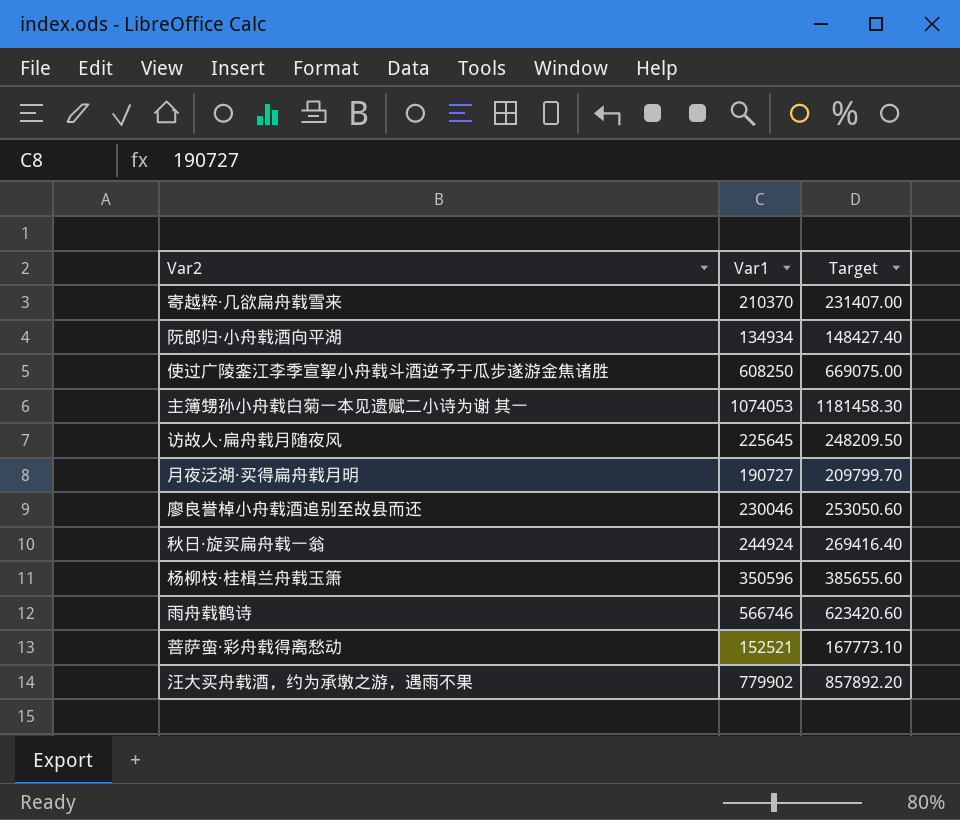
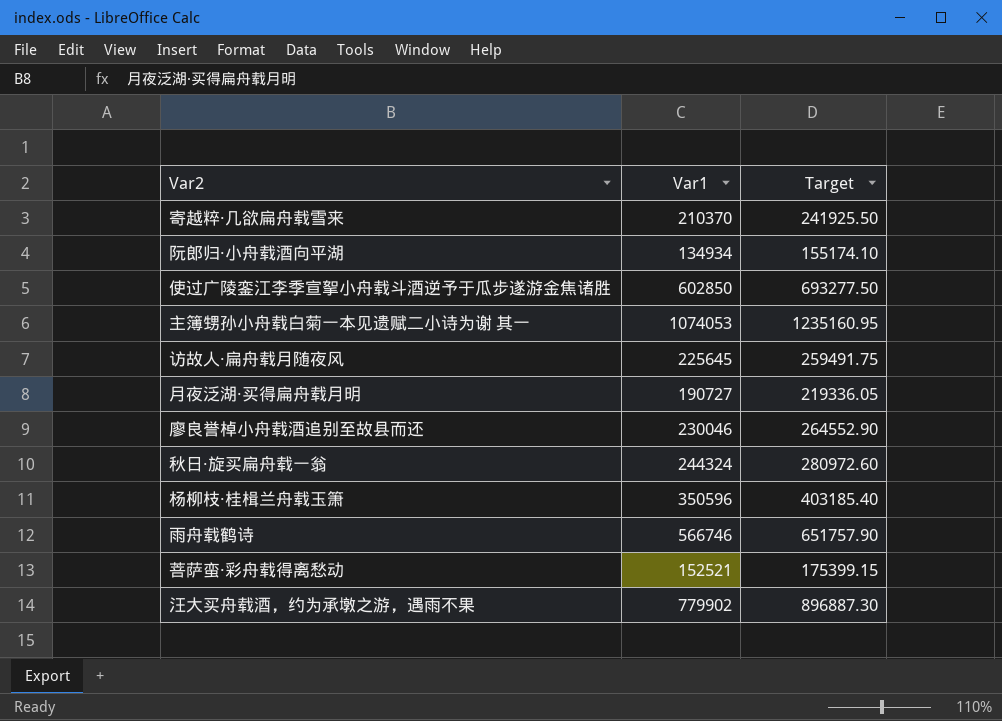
column Target | formula: [Var1] * 1.1 -> [Var1] * 1.15
使过广陵銮江李季宣挐小舟载斗酒逆予于瓜步遂游金焦诸胜 | Var1: 608250 -> 602850
秋日·旋买扁舟载一翁 | Var1: 244924 -> 244324

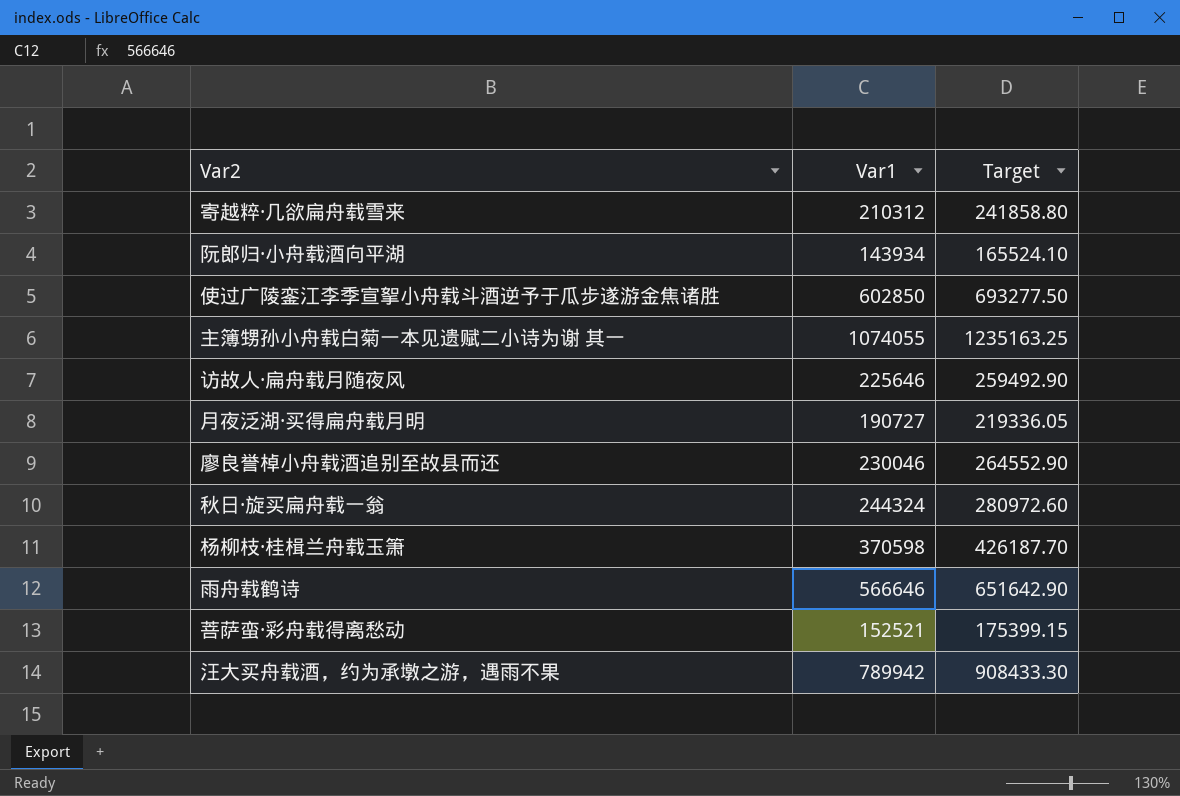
寄越粹·几欲扁舟载雪来 | Var1: 210370 -> 210312
寄越粹·几欲扁舟载雪来 | Target: 241925.50 -> 241858.80
阮郎归·小舟载酒向平湖 | Var1: 134934 -> 143934
阮郎归·小舟载酒向平湖 | Target: 155174.10 -> 165524.10
主簿甥孙小舟载白菊一本见遗赋二小诗为谢 其一 | Var1: 1074053 -> 1074055
主簿甥孙小舟载白菊一本见遗赋二小诗为谢 其一 | Target: 1235160.95 -> 1235163.25
访故人·扁舟载月随夜风 | Var1: 225645 -> 225646
访故人·扁舟载月随夜风 | Target: 259491.75 -> 259492.90
杨柳枝·桂楫兰舟载玉箫 | Var1: 350596 -> 370598
杨柳枝·桂楫兰舟载玉箫 | Target: 403185.40 -> 426187.70
雨舟载鹤诗 | Var1: 566746 -> 566646
雨舟载鹤诗 | Target: 651757.90 -> 651642.90
汪大买舟载酒，约为承墩之游，遇雨不果 | Var1: 779902 -> 789942
汪大买舟载酒，约为承墩之游，遇雨不果 | Target: 896887.30 -> 908433.30

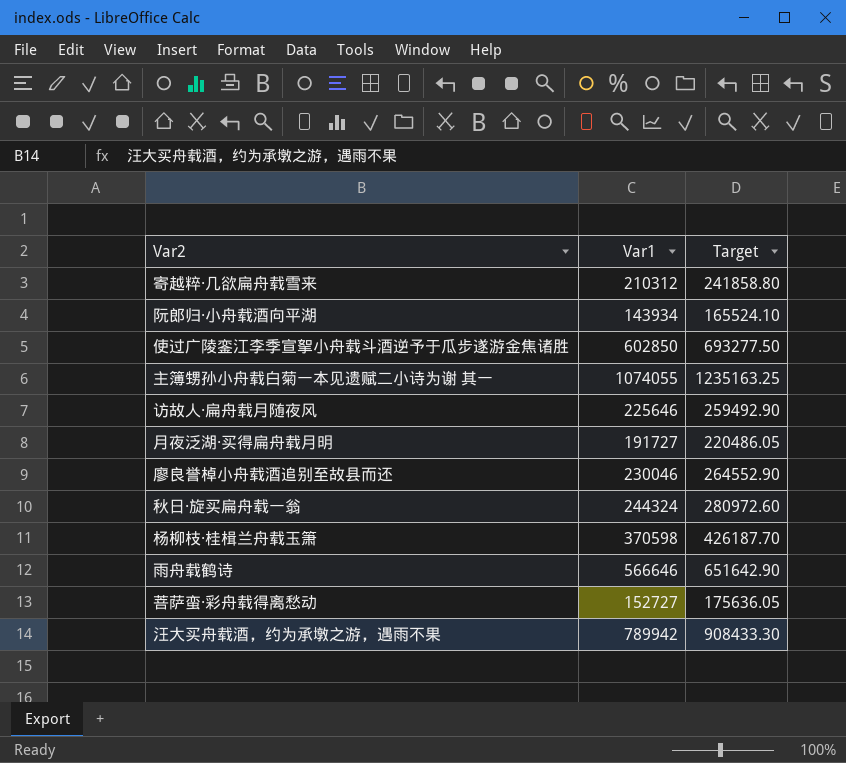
月夜泛湖·买得扁舟载月明 | Var1: 190727 -> 191727
月夜泛湖·买得扁舟载月明 | Target: 219336.05 -> 220486.05
菩萨蛮·彩舟载得离愁动 | Var1: 152521 -> 152727
菩萨蛮·彩舟载得离愁动 | Target: 175399.15 -> 175636.05

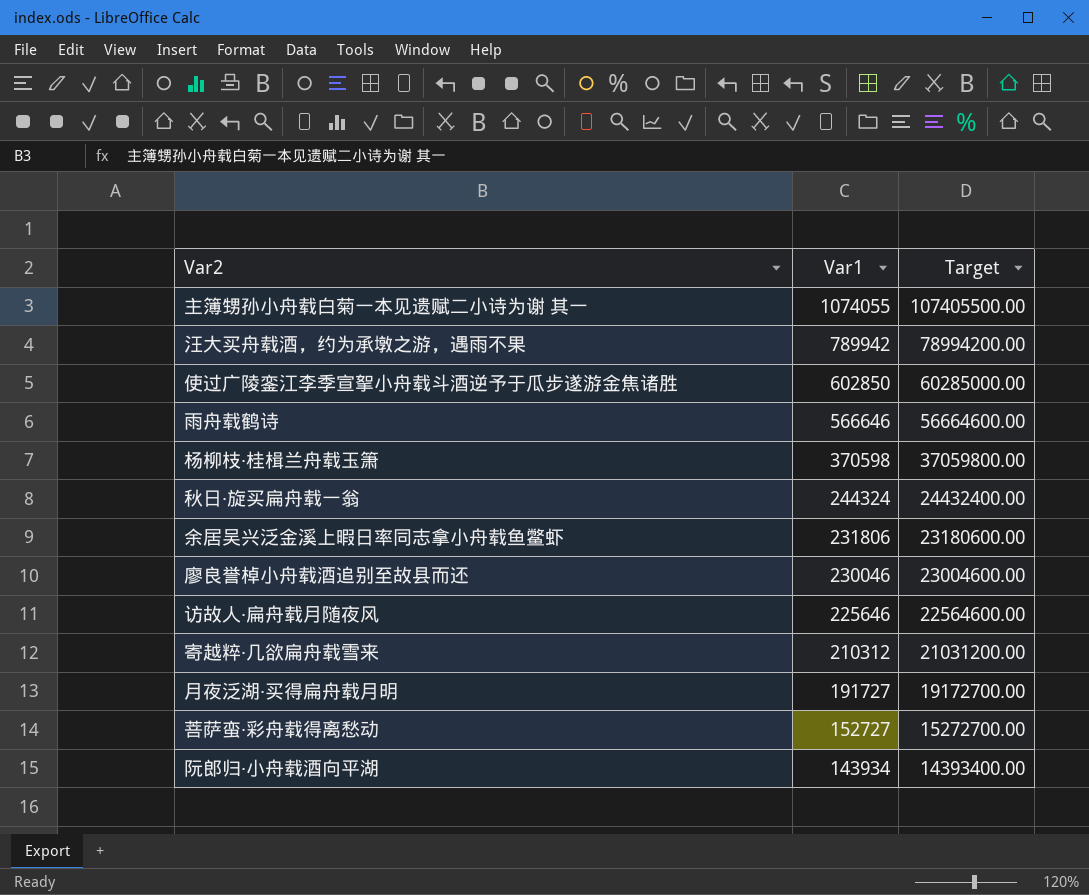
row order: none -> Var1 descending
column Target | formula: [Var1] * 1.15 -> [Var1] * 100
row 余居吴兴泛金溪上暇日率同志拿小舟载鱼鳖虾: none -> 231806 | 23180600.00

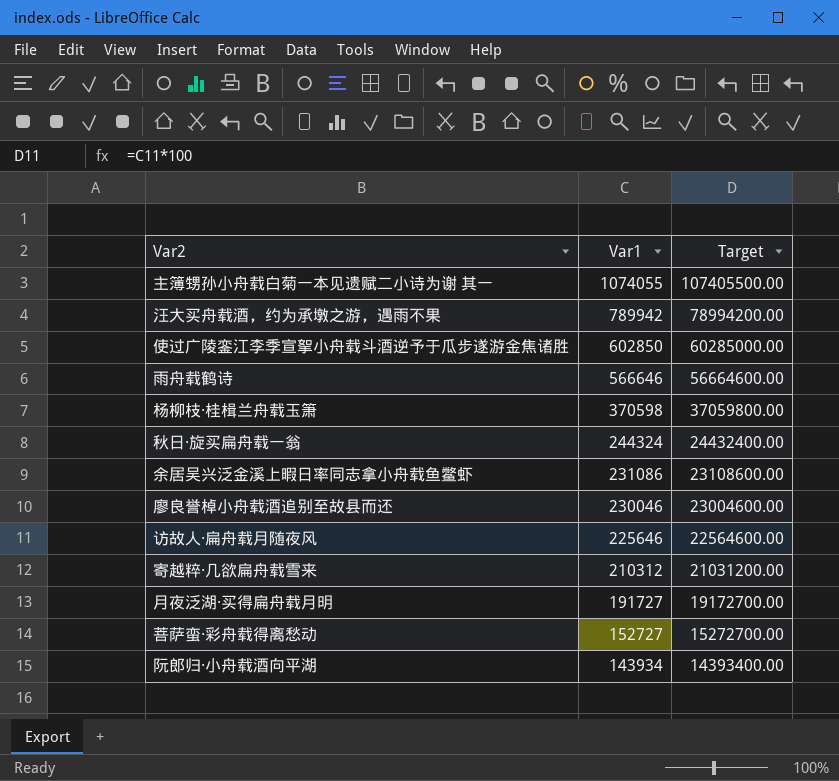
余居吴兴泛金溪上暇日率同志拿小舟载鱼鳖虾 | Var1: 231806 -> 231086
余居吴兴泛金溪上暇日率同志拿小舟载鱼鳖虾 | Target: 23180600.00 -> 23108600.00

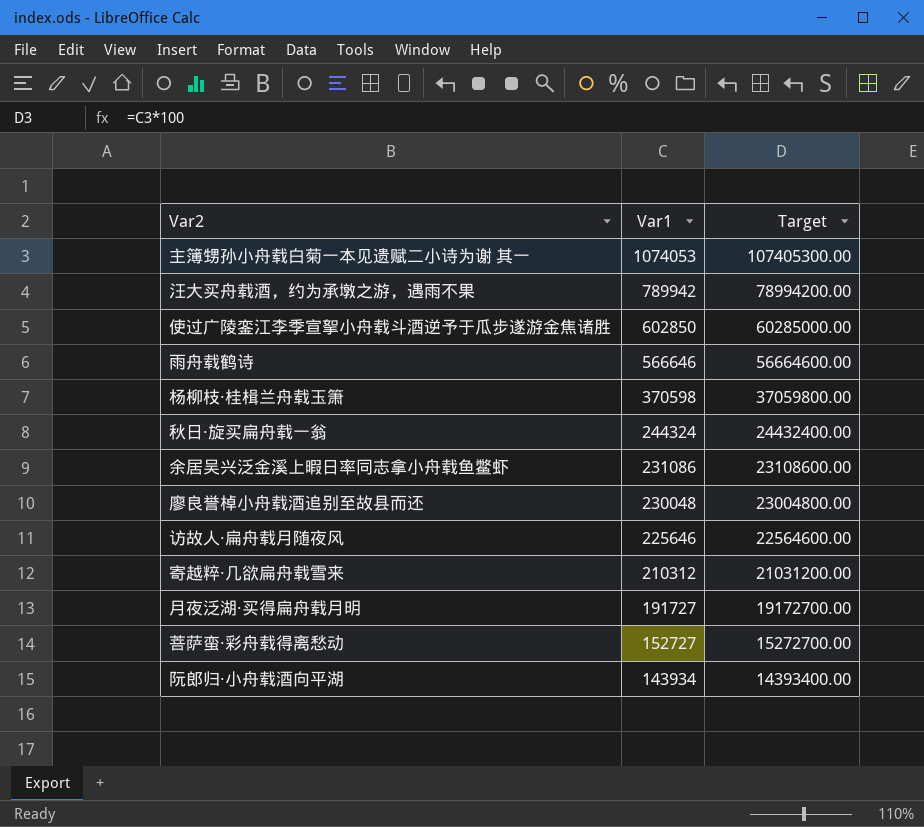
主簿甥孙小舟载白菊一本见遗赋二小诗为谢 其一 | Var1: 1074055 -> 1074053
主簿甥孙小舟载白菊一本见遗赋二小诗为谢 其一 | Target: 107405500.00 -> 107405300.00
廖良誉棹小舟载酒追别至故县而还 | Var1: 230046 -> 230048
廖良誉棹小舟载酒追别至故县而还 | Target: 23004600.00 -> 23004800.00

